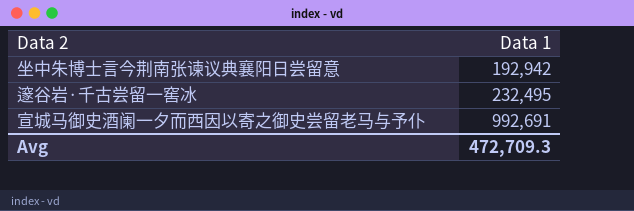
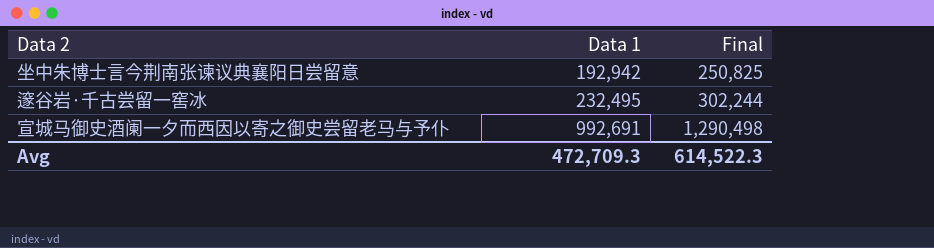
column Final | formula: none -> [Data 1] * 1.3

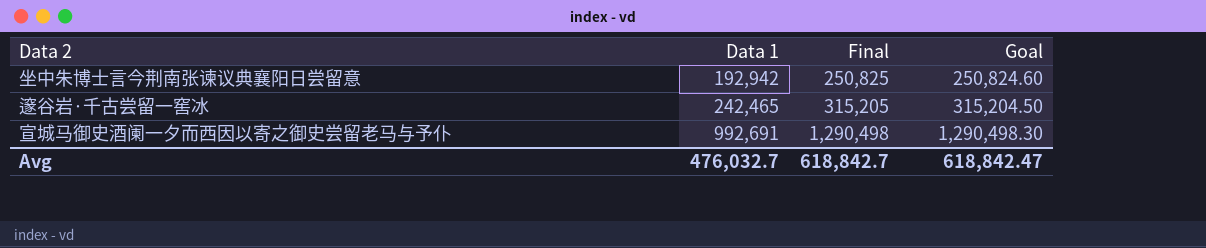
column Goal | formula: none -> [Data 1] * 1.3
邃谷岩·千古尝留一窖冰 | Data 1: 232,495 -> 242,465
邃谷岩·千古尝留一窖冰 | Final: 302,244 -> 315,205
Avg | Data 1: 472,709.3 -> 476,032.7
Avg | Final: 614,522.3 -> 618,842.7

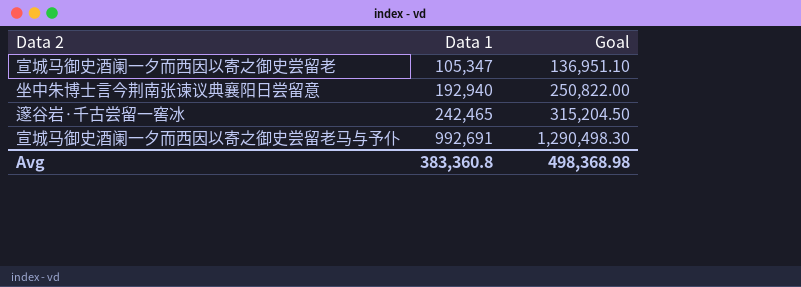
column Final | formula: [Data 1] * 1.3 -> none
row 宣城马御史酒阑一夕而西因以寄之御史尝留老: none -> 105,347 | 136,951.10
坐中朱博士言今荆南张谏议典襄阳日尝留意 | Data 1: 192,942 -> 192,940
坐中朱博士言今荆南张谏议典襄阳日尝留意 | Goal: 250,824.60 -> 250,822.00
Avg | Data 1: 476,032.7 -> 383,360.8
Avg | Goal: 618,842.47 -> 498,368.98

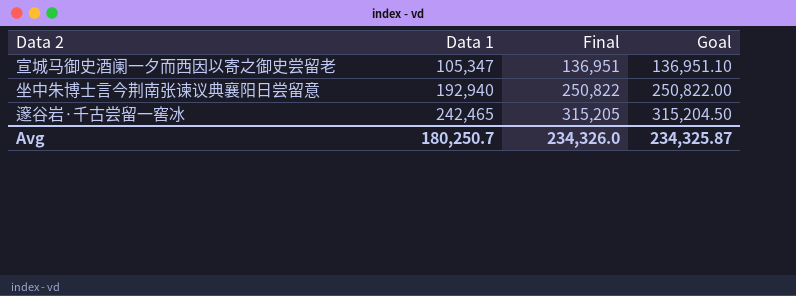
column Final | formula: none -> [Data 1] * 1.3
row 宣城马御史酒阑一夕而西因以寄之御史尝留老马与予仆: 992,691 | 1,290,498.30 -> none
Avg | Data 1: 383,360.8 -> 180,250.7
Avg | Goal: 498,368.98 -> 234,325.87

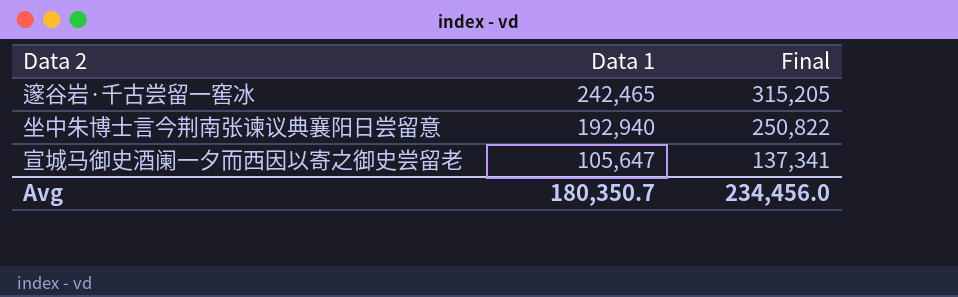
row order: Data 1 ascending -> Data 1 descending
column Goal | formula: [Data 1] * 1.3 -> none
宣城马御史酒阑一夕而西因以寄之御史尝留老 | Data 1: 105,347 -> 105,647
宣城马御史酒阑一夕而西因以寄之御史尝留老 | Final: 136,951 -> 137,341
Avg | Data 1: 180,250.7 -> 180,350.7
Avg | Final: 234,326.0 -> 234,456.0

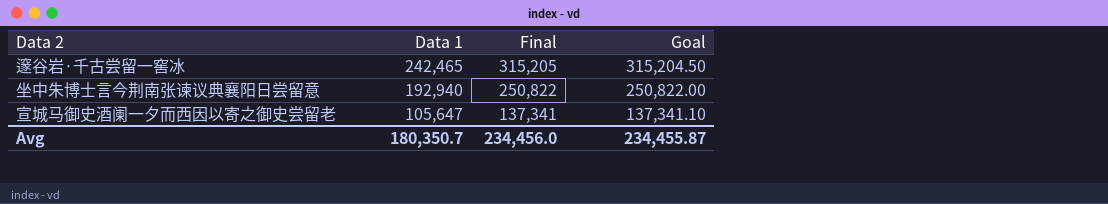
column Goal | formula: none -> [Data 1] * 1.3

